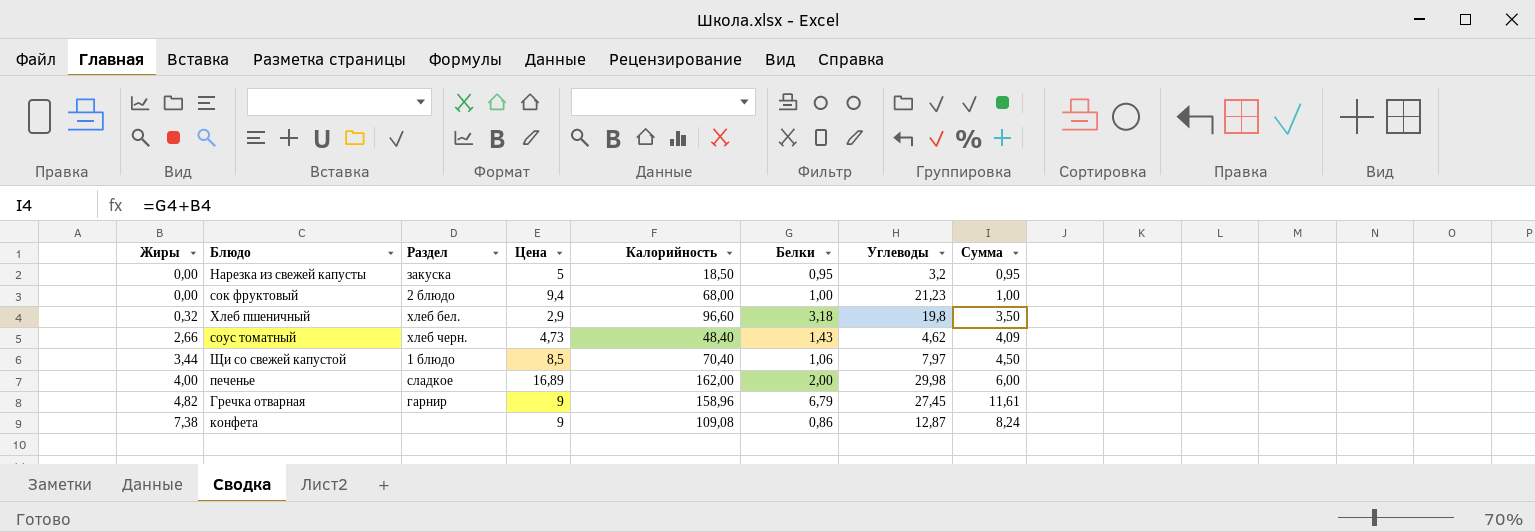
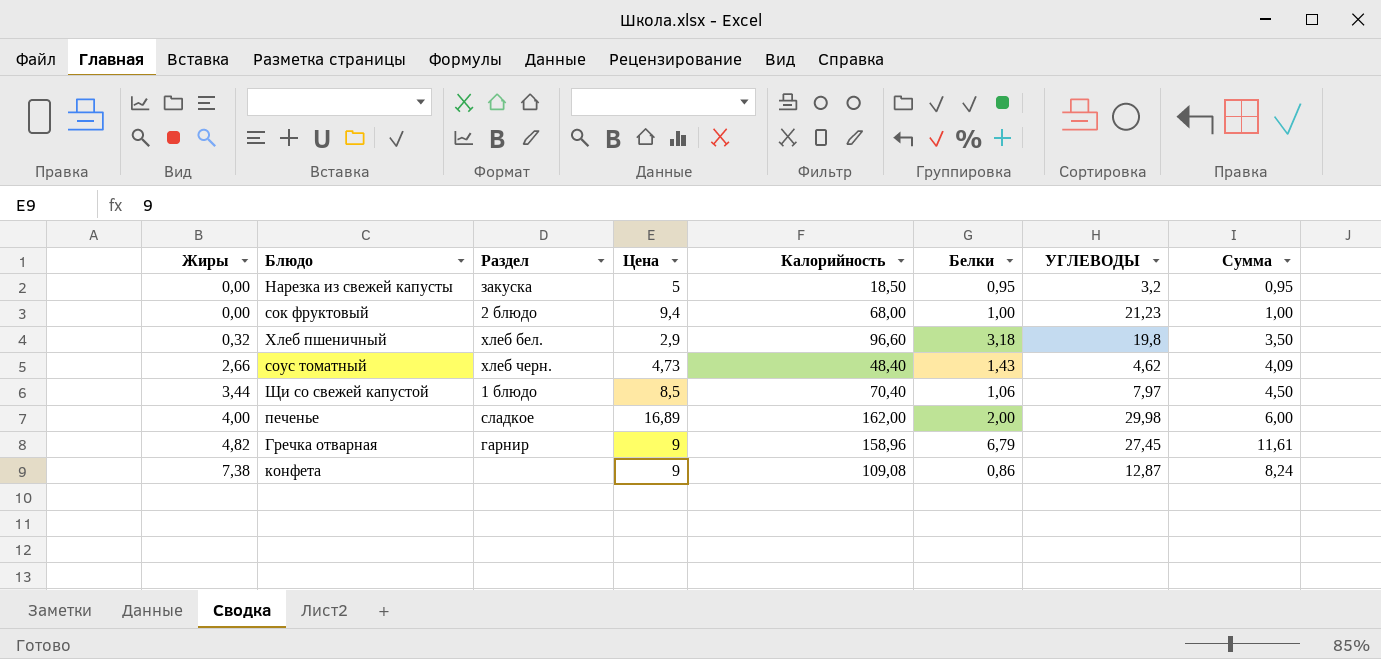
column name: Углеводы -> УГЛЕВОДЫ

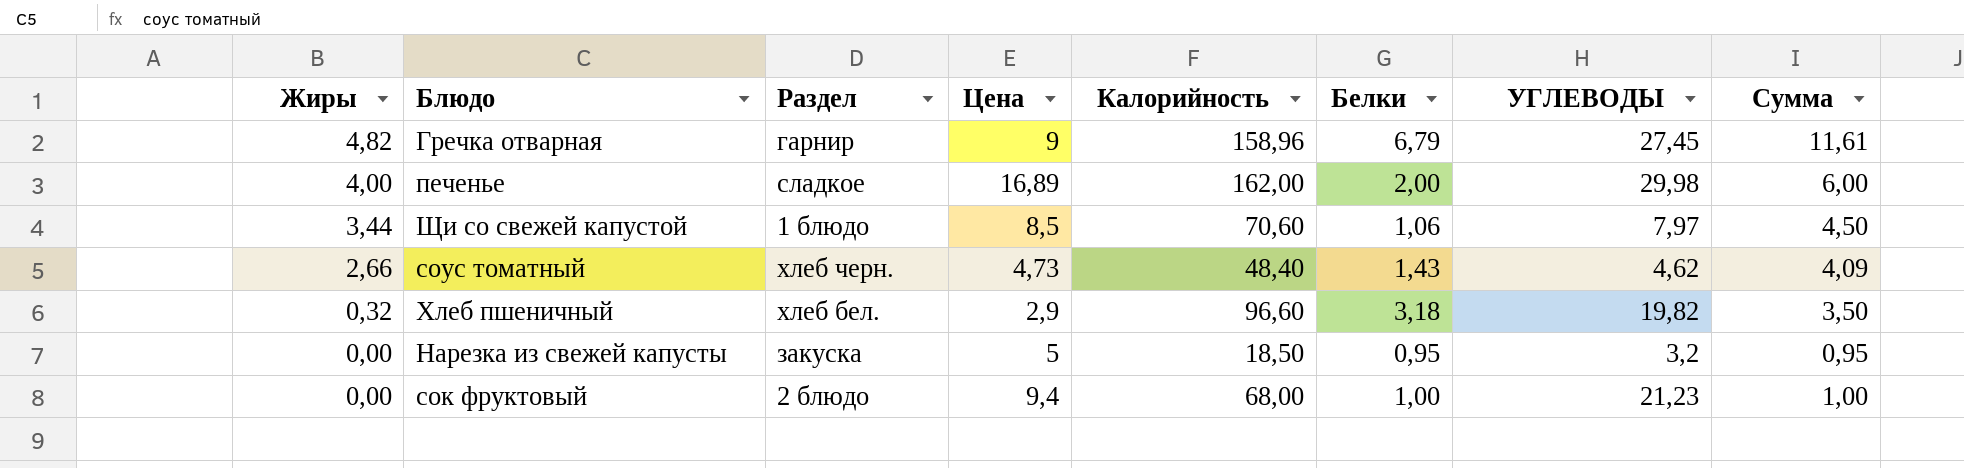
row order: Жиры ascending -> Жиры descending
row конфета: 7,38 | none | 9 | 109,08 | 0,86 | 12,87 | 8,24 -> none
Щи со свежей капустой | Калорийность: 70,40 -> 70,60
Хлеб пшеничный | УГЛЕВОДЫ: 19,8 -> 19,82

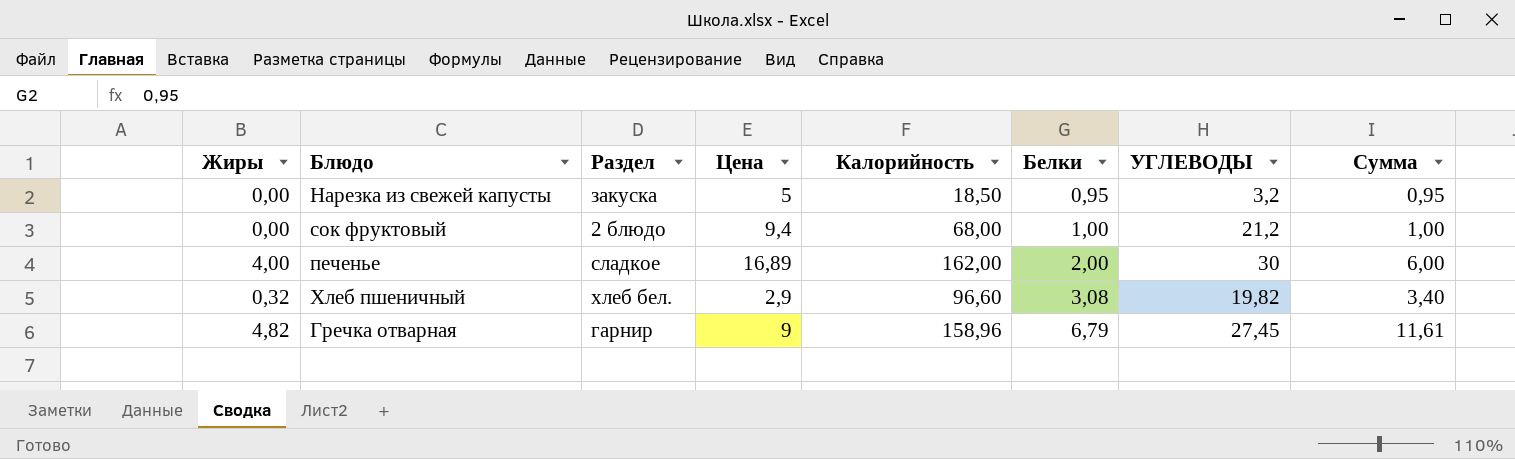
row order: Жиры descending -> Белки ascending
row Щи со свежей капустой: 3,44 | 1 блюдо | 8,5 | 70,60 | 1,06 | 7,97 | 4,50 -> none
row соус томатный: 2,66 | хлеб черн. | 4,73 | 48,40 | 1,43 | 4,62 | 4,09 -> none
сок фруктовый | УГЛЕВОДЫ: 21,23 -> 21,2
печенье | УГЛЕВОДЫ: 29,98 -> 30
Хлеб пшеничный | Белки: 3,18 -> 3,08
Хлеб пшеничный | Сумма: 3,50 -> 3,40

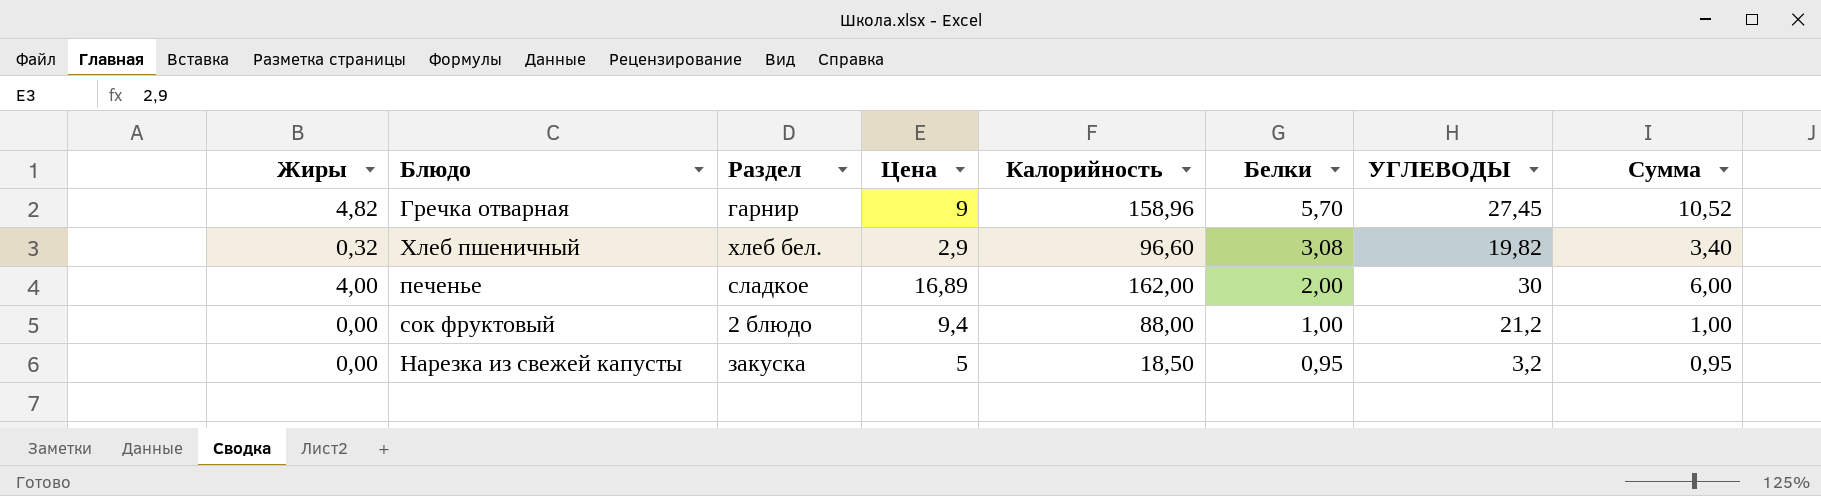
row order: Белки ascending -> Белки descending
Гречка отварная | Белки: 6,79 -> 5,70
Гречка отварная | Сумма: 11,61 -> 10,52
сок фруктовый | Калорийность: 68,00 -> 88,00

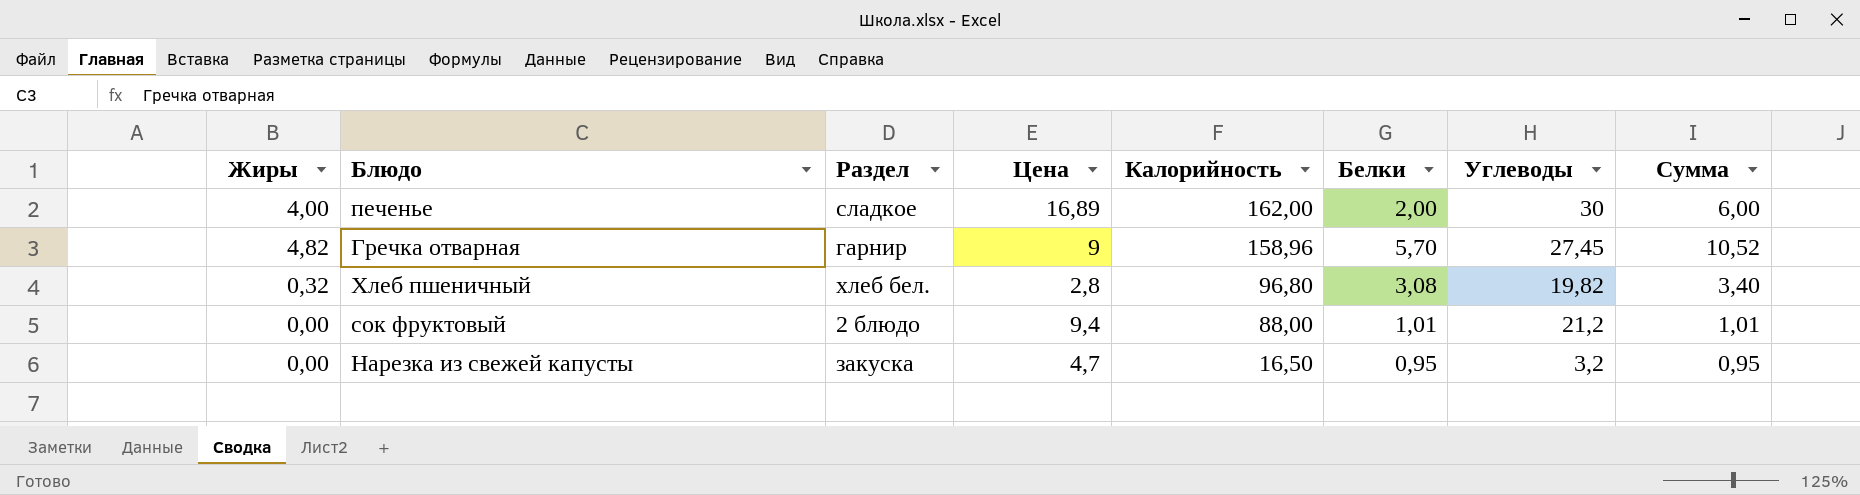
row order: Белки descending -> Калорийность descending
column name: УГЛЕВОДЫ -> Углеводы
Хлеб пшеничный | Цена: 2,9 -> 2,8
Хлеб пшеничный | Калорийность: 96,60 -> 96,80
сок фруктовый | Белки: 1,00 -> 1,01
сок фруктовый | Сумма: 1,00 -> 1,01
Нарезка из свежей капусты | Цена: 5 -> 4,7
Нарезка из свежей капусты | Калорийность: 18,50 -> 16,50

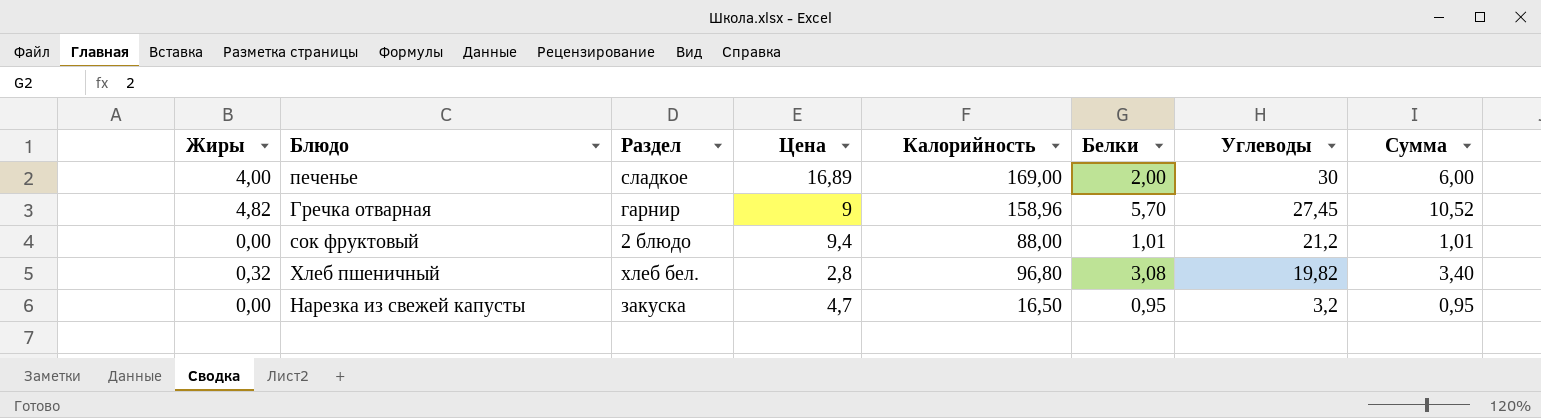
row order: Калорийность descending -> Углеводы descending
печенье | Калорийность: 162,00 -> 169,00

